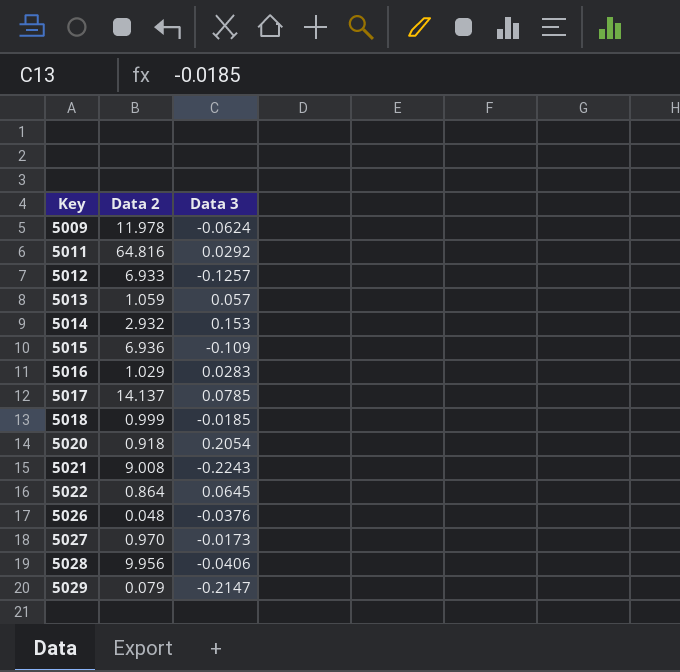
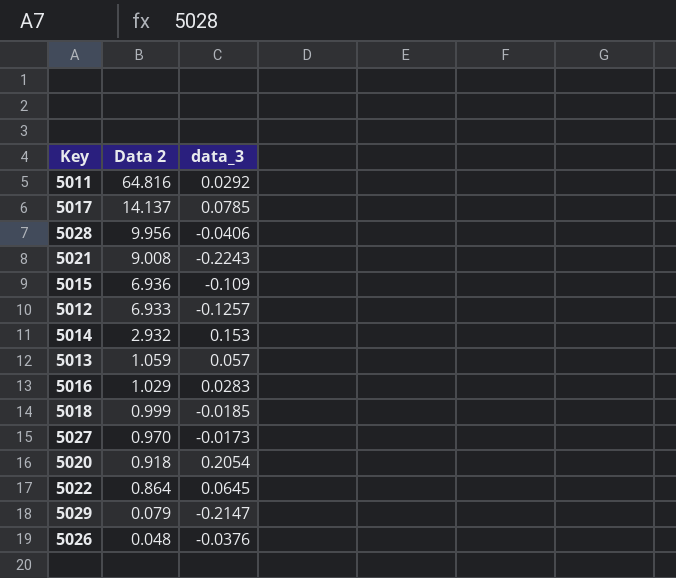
row order: Key ascending -> Data 2 descending
column name: Data 3 -> data_3
row 5009: 11.978 | -0.0624 -> none

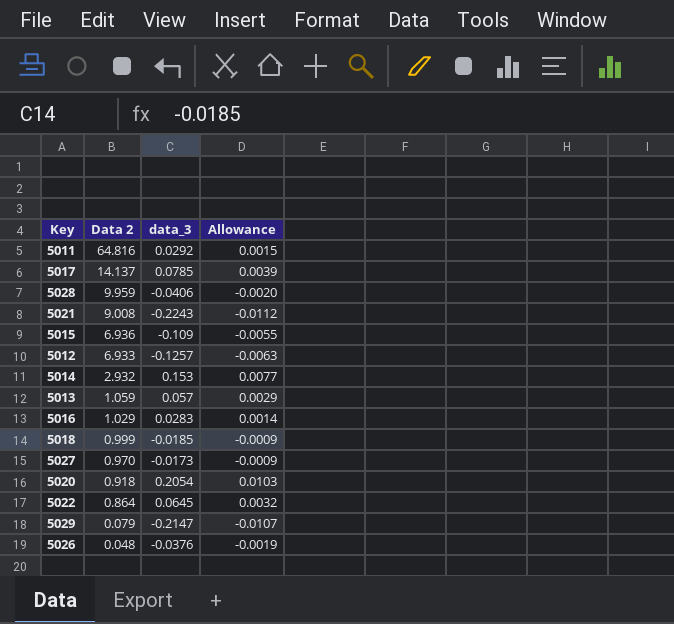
column Allowance | formula: none -> [data_3] * 0.05
5028 | Data 2: 9.956 -> 9.959

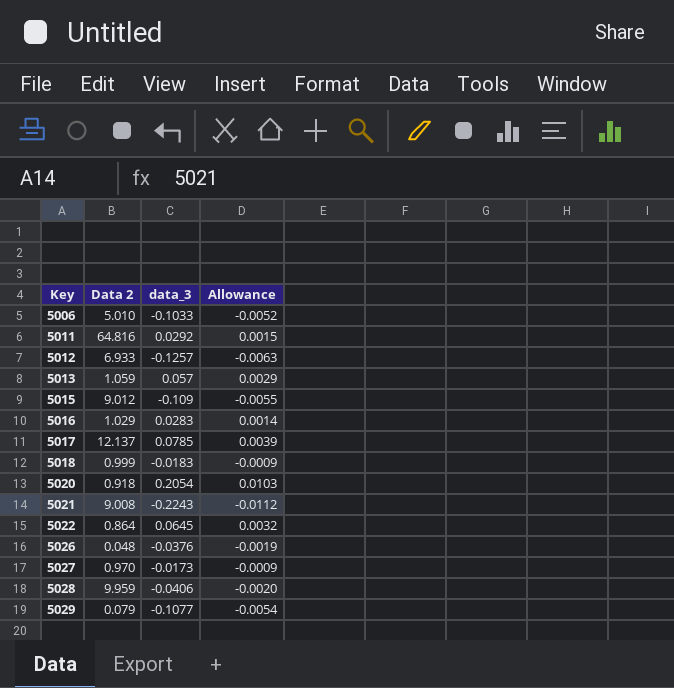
row order: Data 2 descending -> Key ascending
row 5014: 2.932 | 0.153 | 0.0077 -> none
row 5006: none -> 5.010 | -0.1033 | -0.0052
5015 | Data 2: 6.936 -> 9.012
5017 | Data 2: 14.137 -> 12.137
5018 | data_3: -0.0185 -> -0.0183
5029 | data_3: -0.2147 -> -0.1077
5029 | Allowance: -0.0107 -> -0.0054

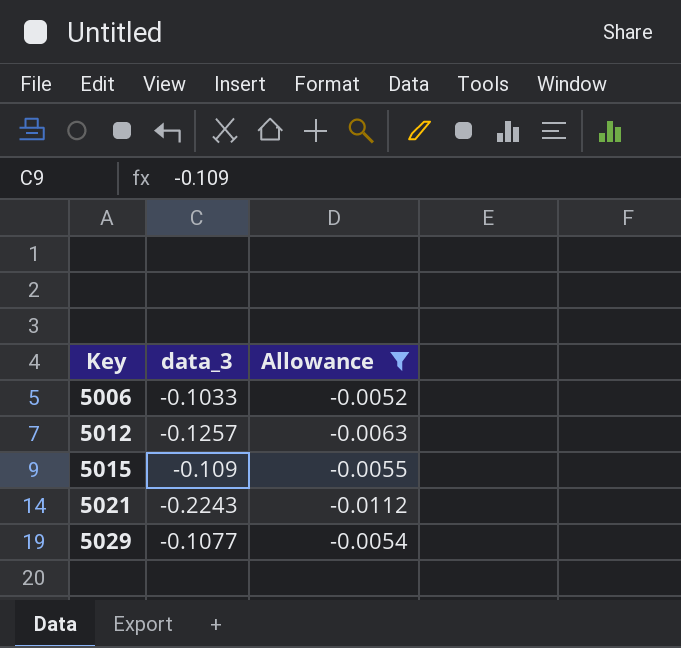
filter: none -> Allowance <= -0.0052
column Data 2 | position: 2 -> none

